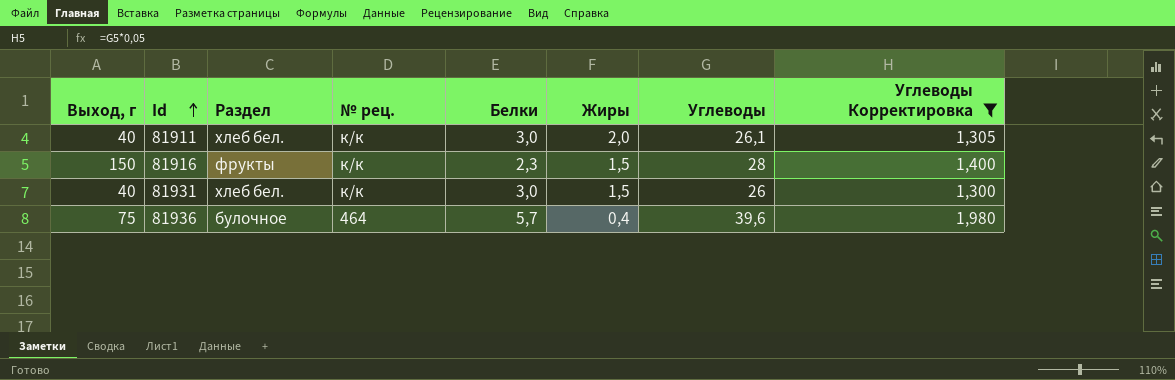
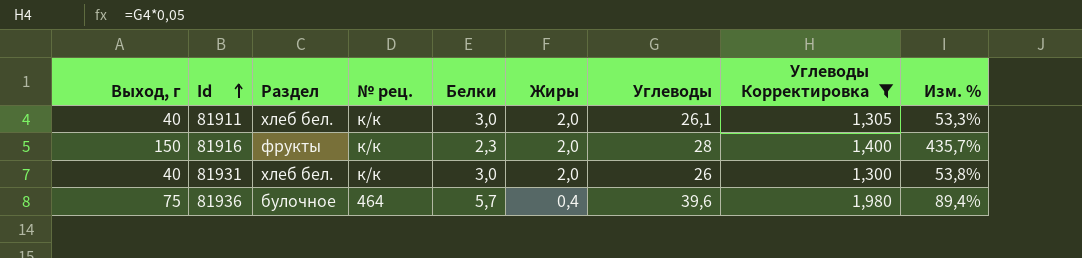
column Изм. % | formula: none -> ([Выход, г] - [Углеводы]) / [Углеводы]
81916 | Жиры: 1,5 -> 2,0
81931 | Жиры: 1,5 -> 2,0

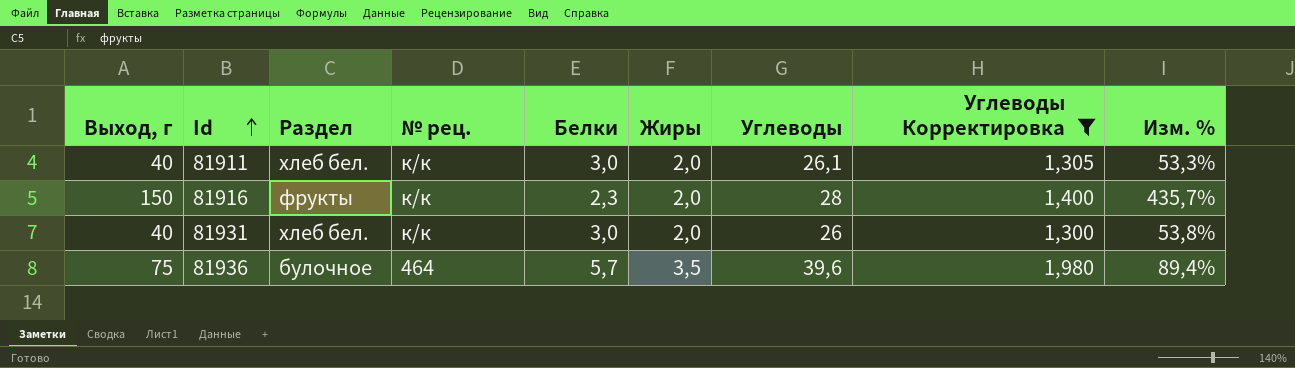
81936 | Жиры: 0,4 -> 3,5

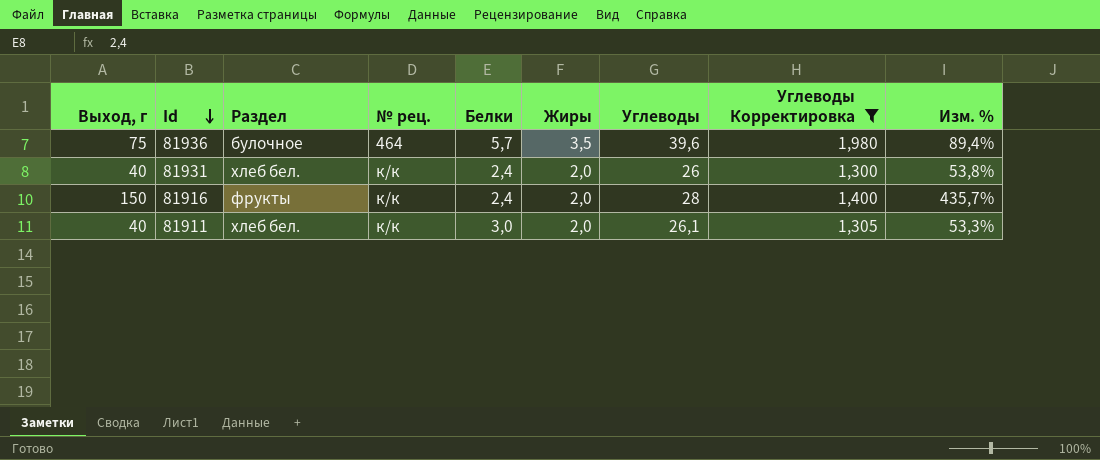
row order: Id ascending -> Id descending
81931 | Белки: 3,0 -> 2,4
81916 | Белки: 2,3 -> 2,4

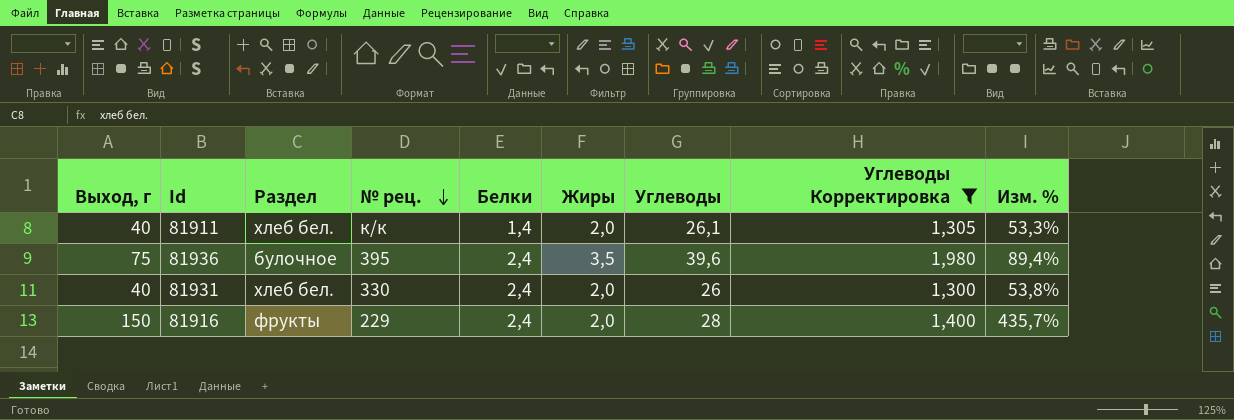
row order: Id descending -> № рец. descending
81911 | Белки: 3,0 -> 1,4
81936 | № рец.: 464 -> 395
81936 | Белки: 5,7 -> 2,4
81931 | № рец.: к/к -> 330
81916 | № рец.: к/к -> 229

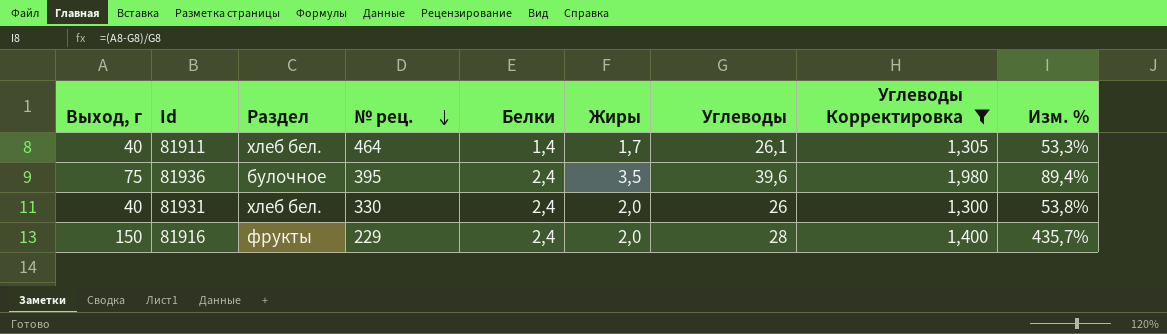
81911 | № рец.: к/к -> 464
81911 | Жиры: 2,0 -> 1,7

